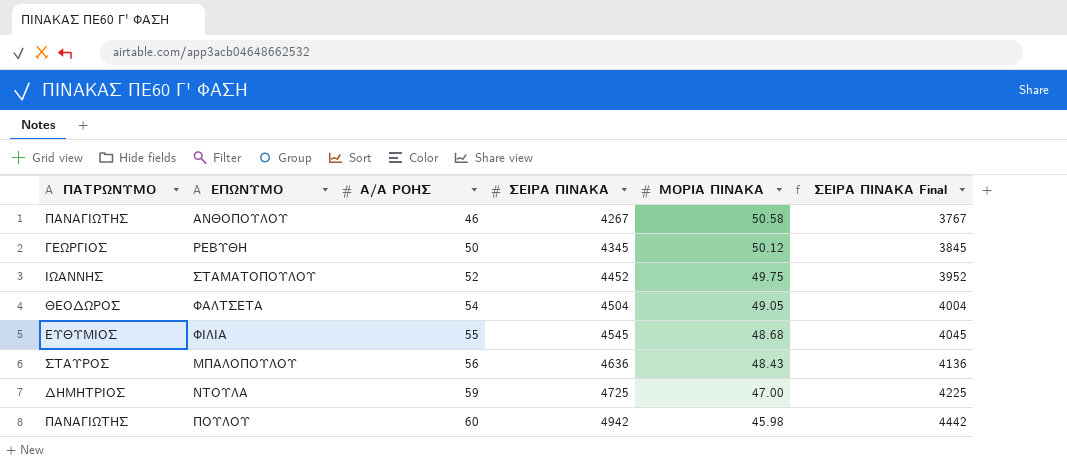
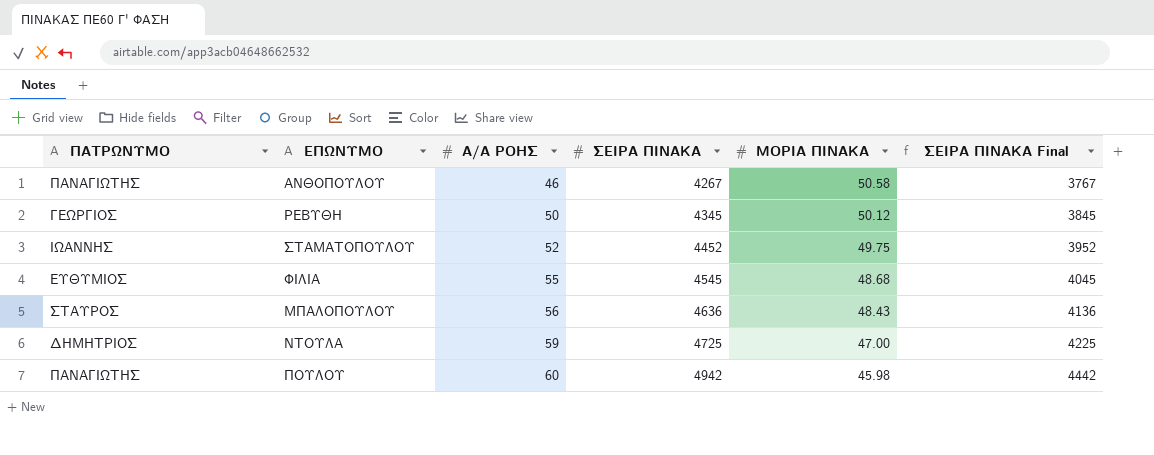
row ΦΑΛΤΣΕΤΑ: ΘΕΟΔΩΡΟΣ | 54 | 4504 | 49.05 | 4004 -> none

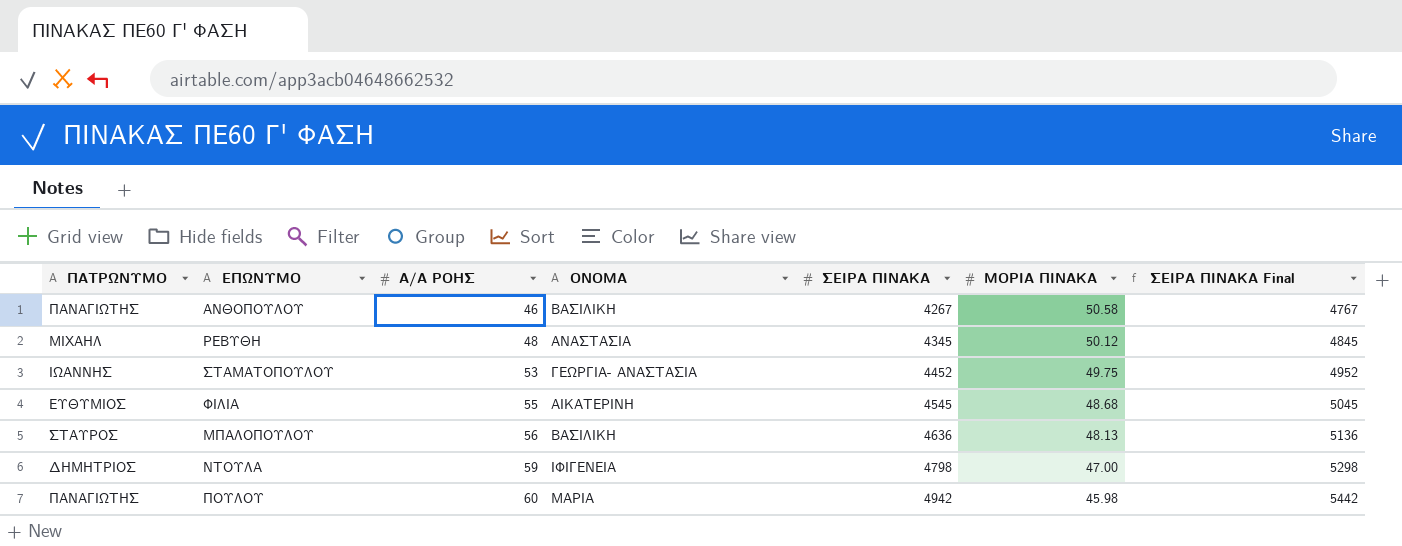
column ΟΝΟΜΑ | position: none -> 4
column ΣΕΙΡΑ ΠΙΝΑΚΑ Final | formula: [ΣΕΙΡΑ ΠΙΝΑΚΑ] - 500 -> [ΣΕΙΡΑ ΠΙΝΑΚΑ] + 500
ΡΕΒΥΘΗ | ΠΑΤΡΩΝΥΜΟ: ΓΕΩΡΓΙΟΣ -> ΜΙΧΑΗΛ
ΡΕΒΥΘΗ | Α/Α ΡΟΗΣ: 50 -> 48
ΣΤΑΜΑΤΟΠΟΥΛΟΥ | Α/Α ΡΟΗΣ: 52 -> 53
ΜΠΑΛΟΠΟΥΛΟΥ | ΜΟΡΙΑ ΠΙΝΑΚΑ: 48.43 -> 48.13
ΝΤΟΥΛΑ | ΣΕΙΡΑ ΠΙΝΑΚΑ: 4725 -> 4798

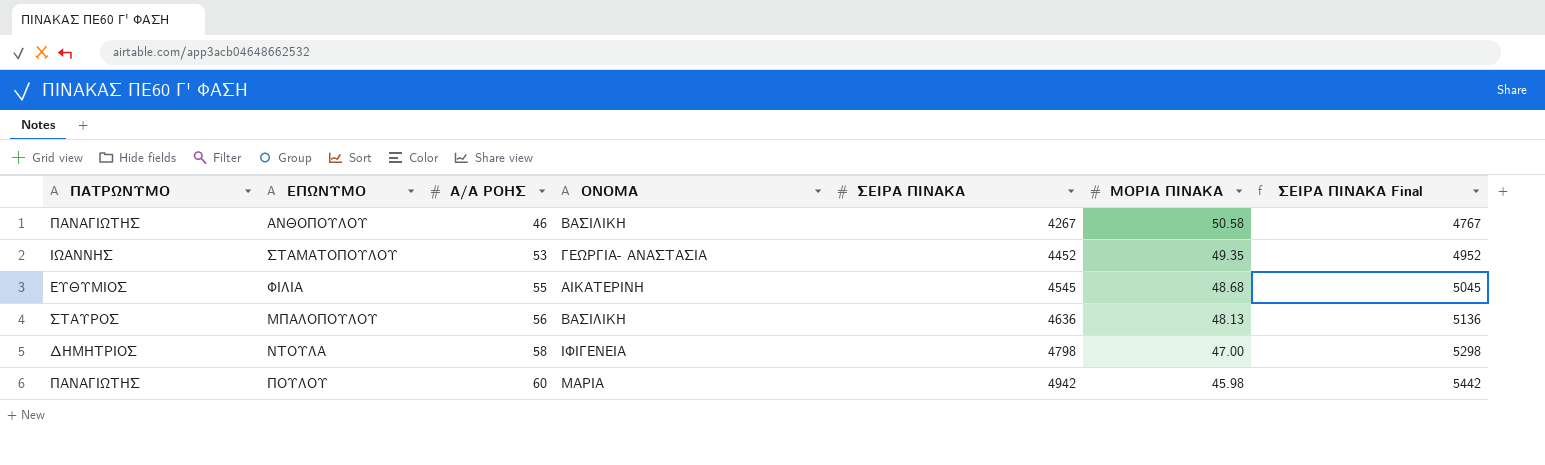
row ΡΕΒΥΘΗ: ΜΙΧΑΗΛ | 48 | ΑΝΑΣΤΑΣΙΑ | 4345 | 50.12 | 4845 -> none
ΣΤΑΜΑΤΟΠΟΥΛΟΥ | ΜΟΡΙΑ ΠΙΝΑΚΑ: 49.75 -> 49.35
ΝΤΟΥΛΑ | Α/Α ΡΟΗΣ: 59 -> 58

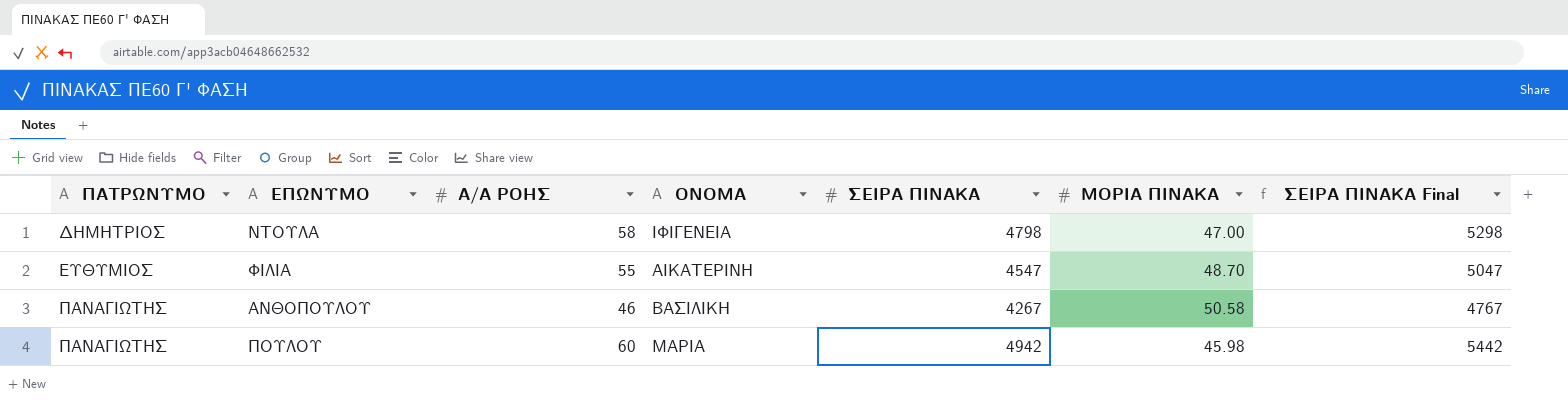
row order: Α/Α ΡΟΗΣ ascending -> ΠΑΤΡΩΝΥΜΟ ascending
row ΣΤΑΜΑΤΟΠΟΥΛΟΥ: ΙΩΑΝΝΗΣ | 53 | ΓΕΩΡΓΙΑ- ΑΝΑΣΤΑΣΙΑ | 4452 | 49.35 | 4952 -> none
row ΜΠΑΛΟΠΟΥΛΟΥ: ΣΤΑΥΡΟΣ | 56 | ΒΑΣΙΛΙΚΗ | 4636 | 48.13 | 5136 -> none
ΦΙΛΙΑ | ΣΕΙΡΑ ΠΙΝΑΚΑ: 4545 -> 4547
ΦΙΛΙΑ | ΜΟΡΙΑ ΠΙΝΑΚΑ: 48.68 -> 48.70
ΦΙΛΙΑ | ΣΕΙΡΑ ΠΙΝΑΚΑ Final: 5045 -> 5047

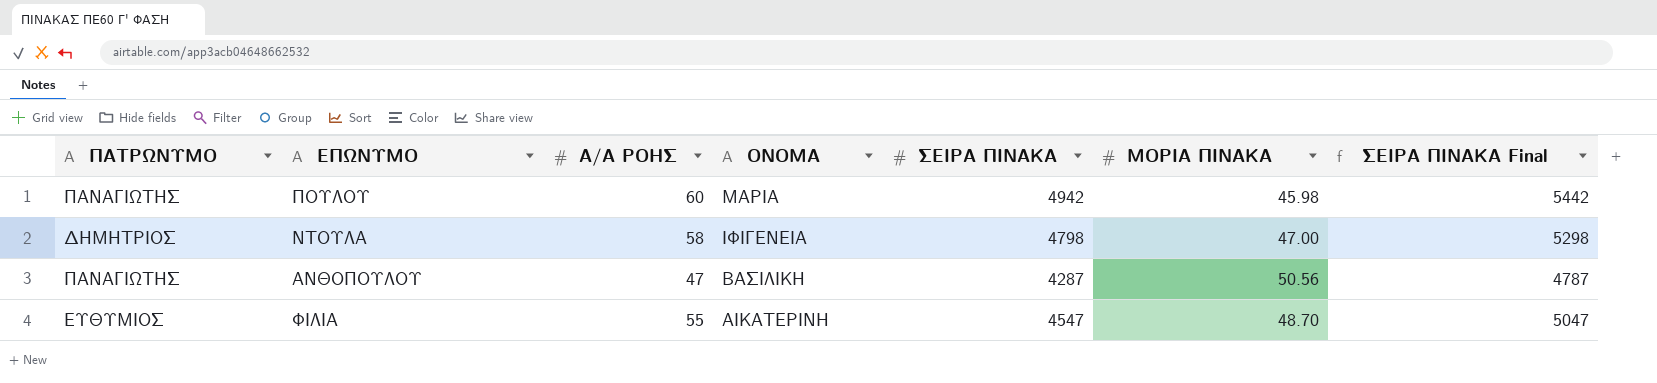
row order: ΠΑΤΡΩΝΥΜΟ ascending -> ΟΝΟΜΑ descending
ΑΝΘΟΠΟΥΛΟΥ | Α/Α ΡΟΗΣ: 46 -> 47
ΑΝΘΟΠΟΥΛΟΥ | ΣΕΙΡΑ ΠΙΝΑΚΑ: 4267 -> 4287
ΑΝΘΟΠΟΥΛΟΥ | ΜΟΡΙΑ ΠΙΝΑΚΑ: 50.58 -> 50.56
ΑΝΘΟΠΟΥΛΟΥ | ΣΕΙΡΑ ΠΙΝΑΚΑ Final: 4767 -> 4787

